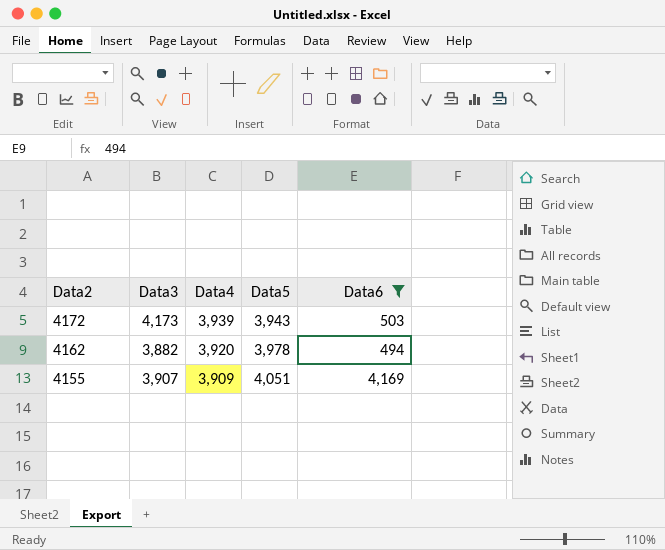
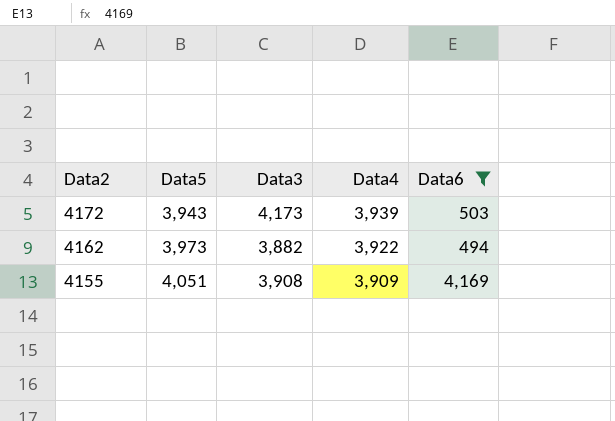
column Data5 | position: 4 -> 2
4162 | Data5: 3,978 -> 3,973
4162 | Data4: 3,920 -> 3,922
4155 | Data3: 3,907 -> 3,908

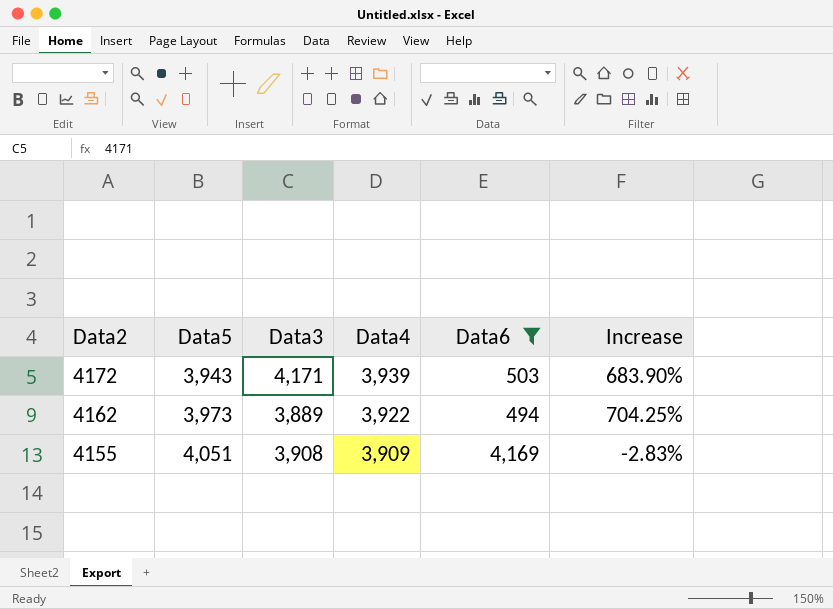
column Increase | formula: none -> ([Data5] - [Data6]) / [Data6]
4172 | Data3: 4,173 -> 4,171
4162 | Data3: 3,882 -> 3,889

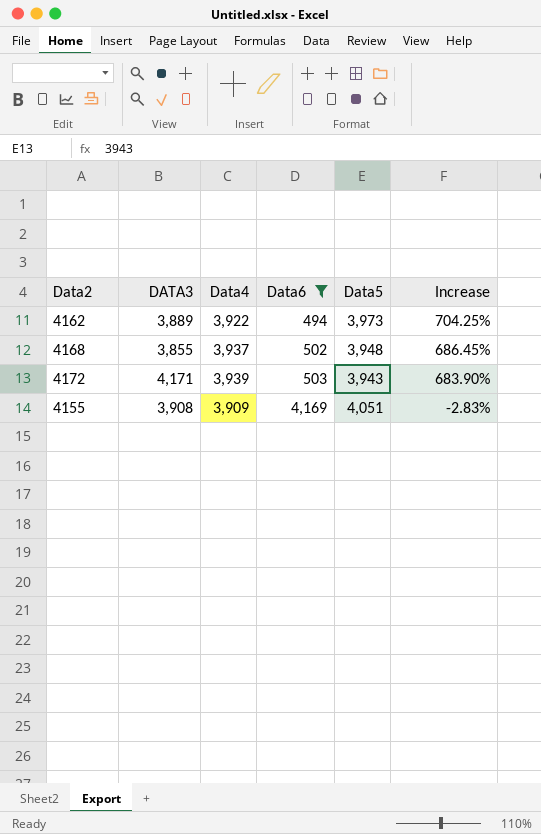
row order: Data2 descending -> Data6 ascending
column name: Data3 -> DATA3
column Data5 | position: 2 -> 5
row 4168: none -> 3,855 | 3,937 | 502 | 3,948 | 686.45%

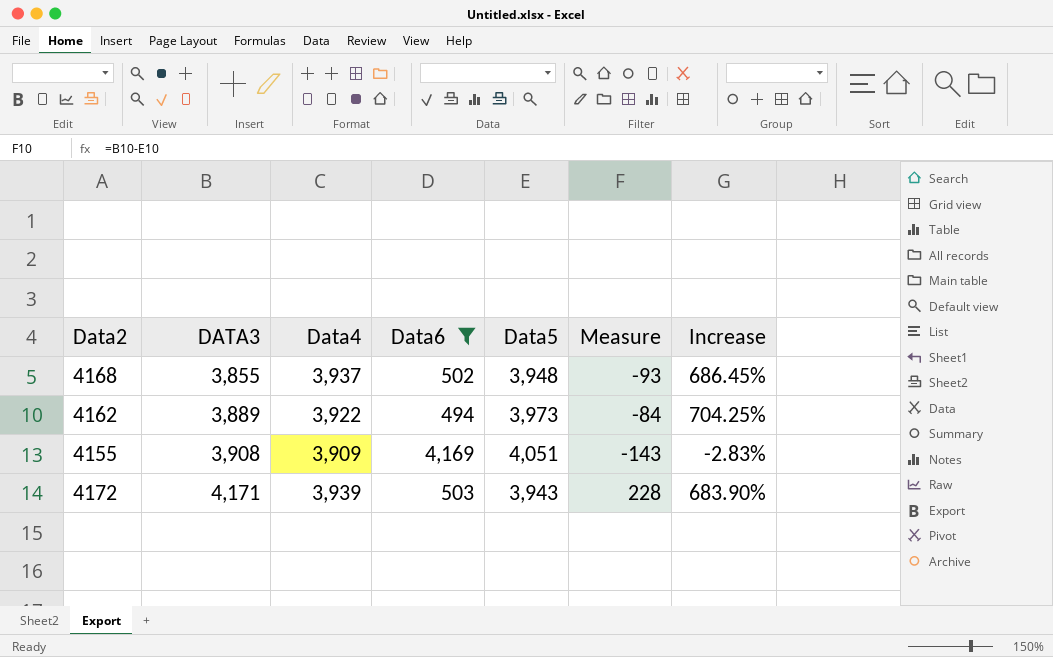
row order: Data6 ascending -> DATA3 ascending
column Measure | formula: none -> [DATA3] - [Data5]

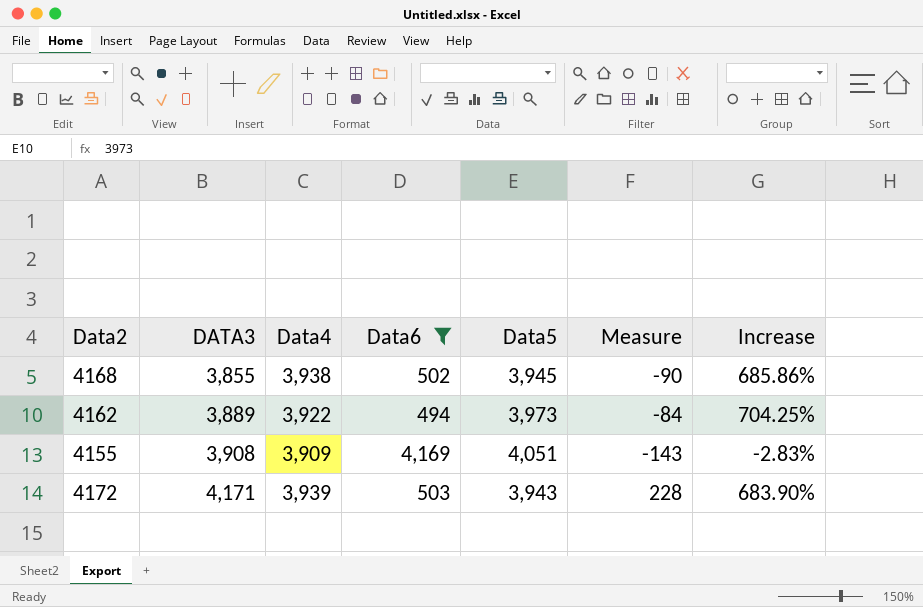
4168 | Data4: 3,937 -> 3,938
4168 | Data5: 3,948 -> 3,945
4168 | Measure: -93 -> -90
4168 | Increase: 686.45% -> 685.86%

